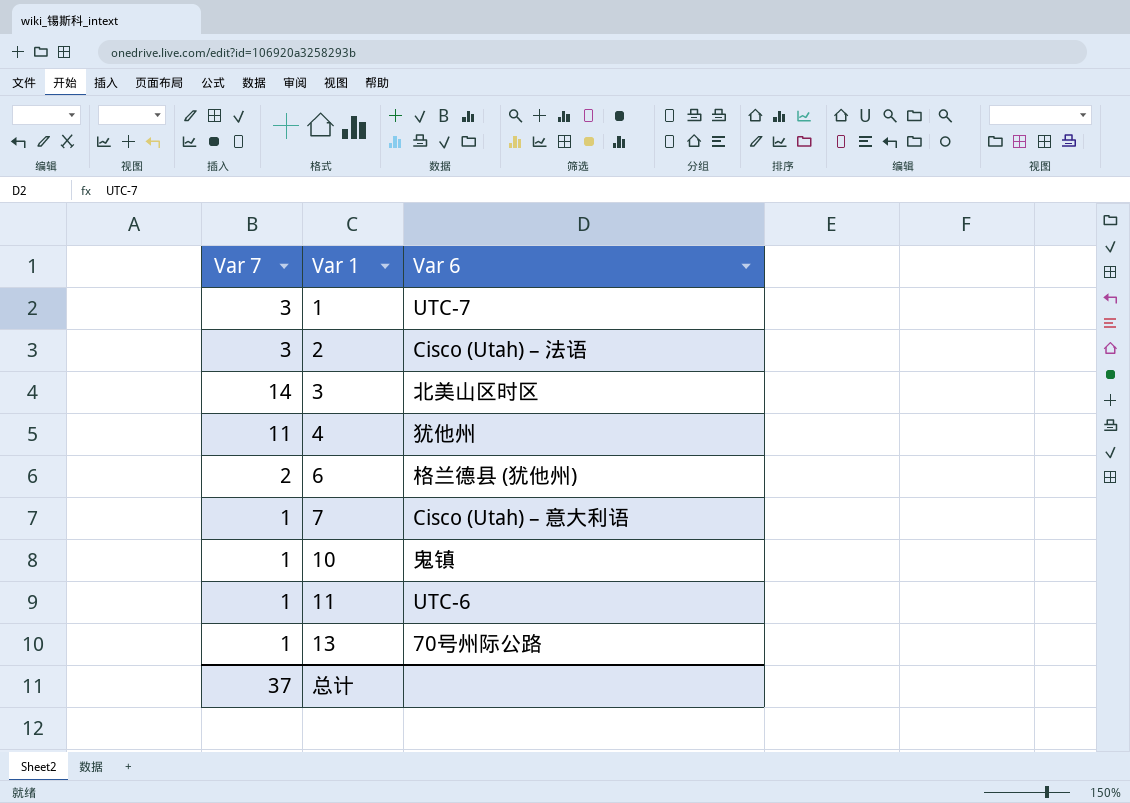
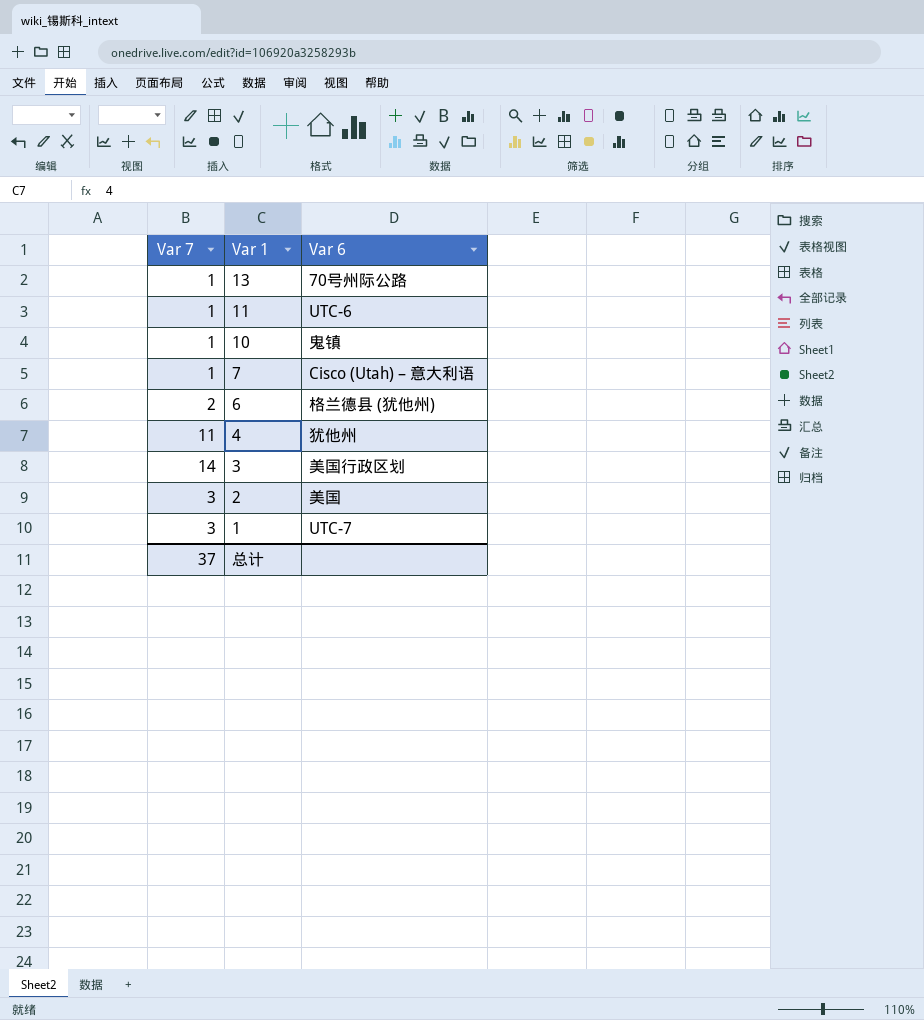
row order: Var 1 ascending -> Var 1 descending
3 | Var 6: 北美山区时区 -> 美国行政区划
2 | Var 6: Cisco (Utah) – 法语 -> 美国

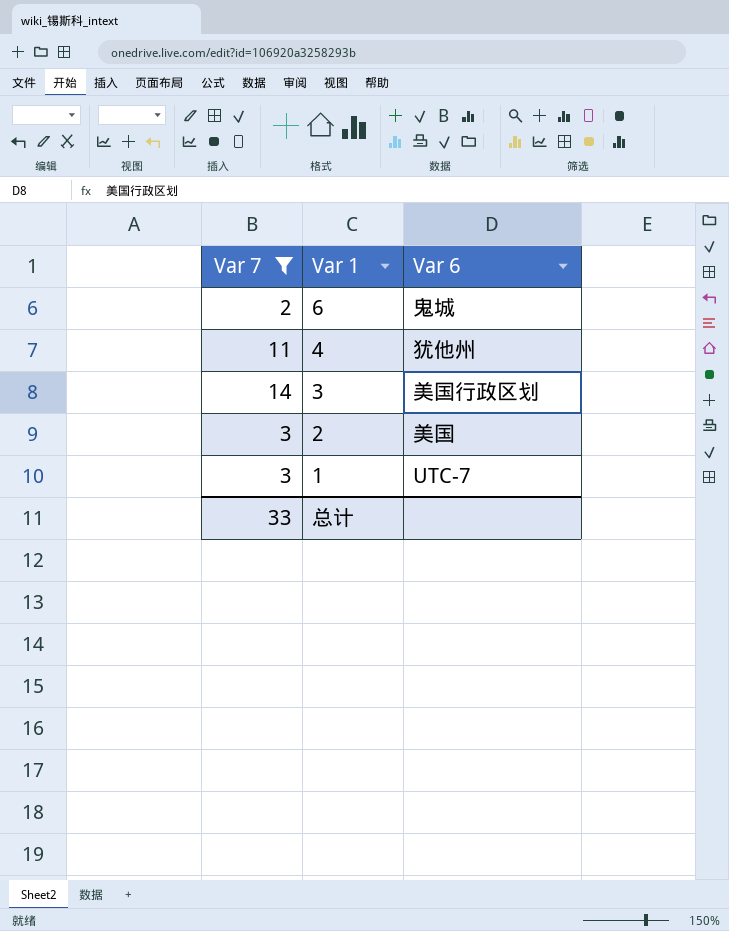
filter: none -> Var 7 != 1
6 | Var 6: 格兰德县 (犹他州) -> 鬼城
总计 | Var 7: 37 -> 33

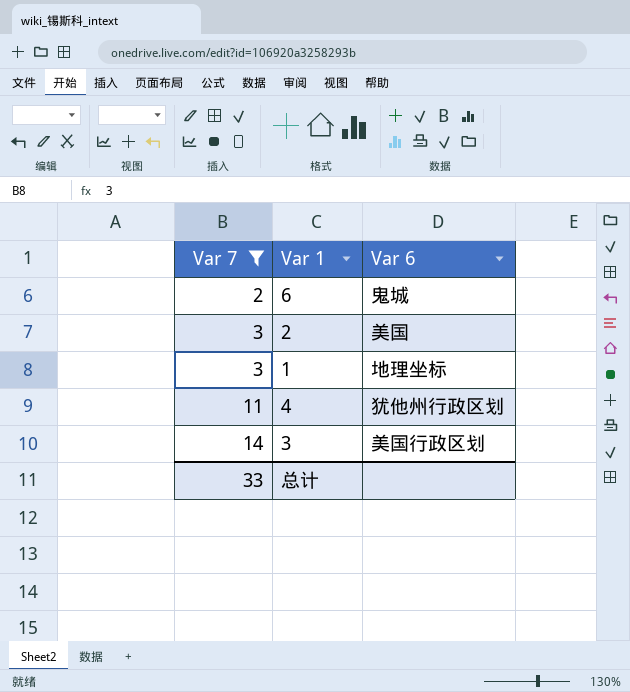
row order: Var 1 descending -> Var 7 ascending
1 | Var 6: UTC-7 -> 地理坐标
4 | Var 6: 犹他州 -> 犹他州行政区划

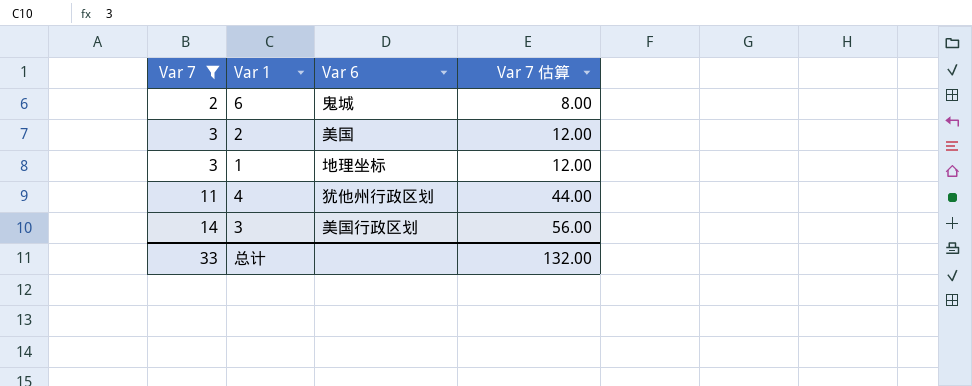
column Var 7 估算 | formula: none -> [Var 7] * 4

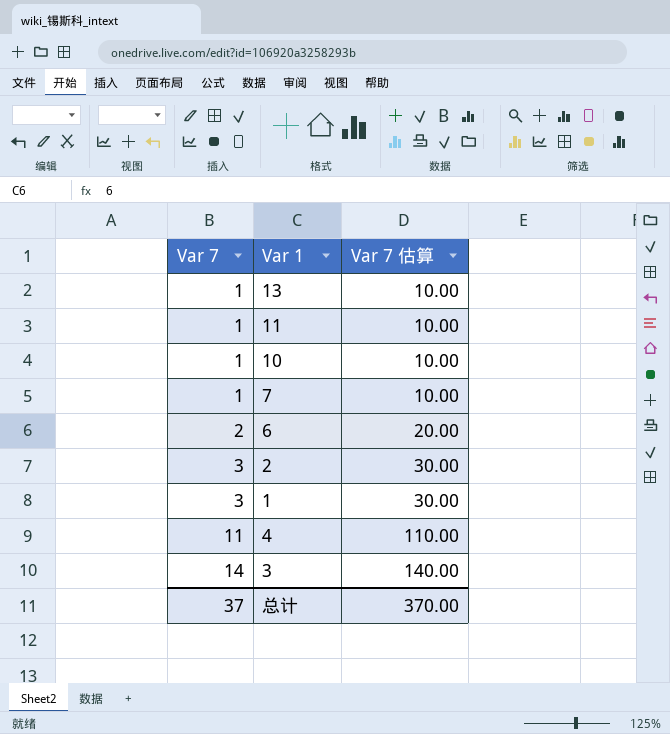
filter: Var 7 != 1 -> none
column Var 6 | position: 3 -> none
column Var 7 估算 | formula: [Var 7] * 4 -> [Var 7] * 10
总计 | Var 7: 33 -> 37
总计 | Var 7 估算: 132.00 -> 370.00

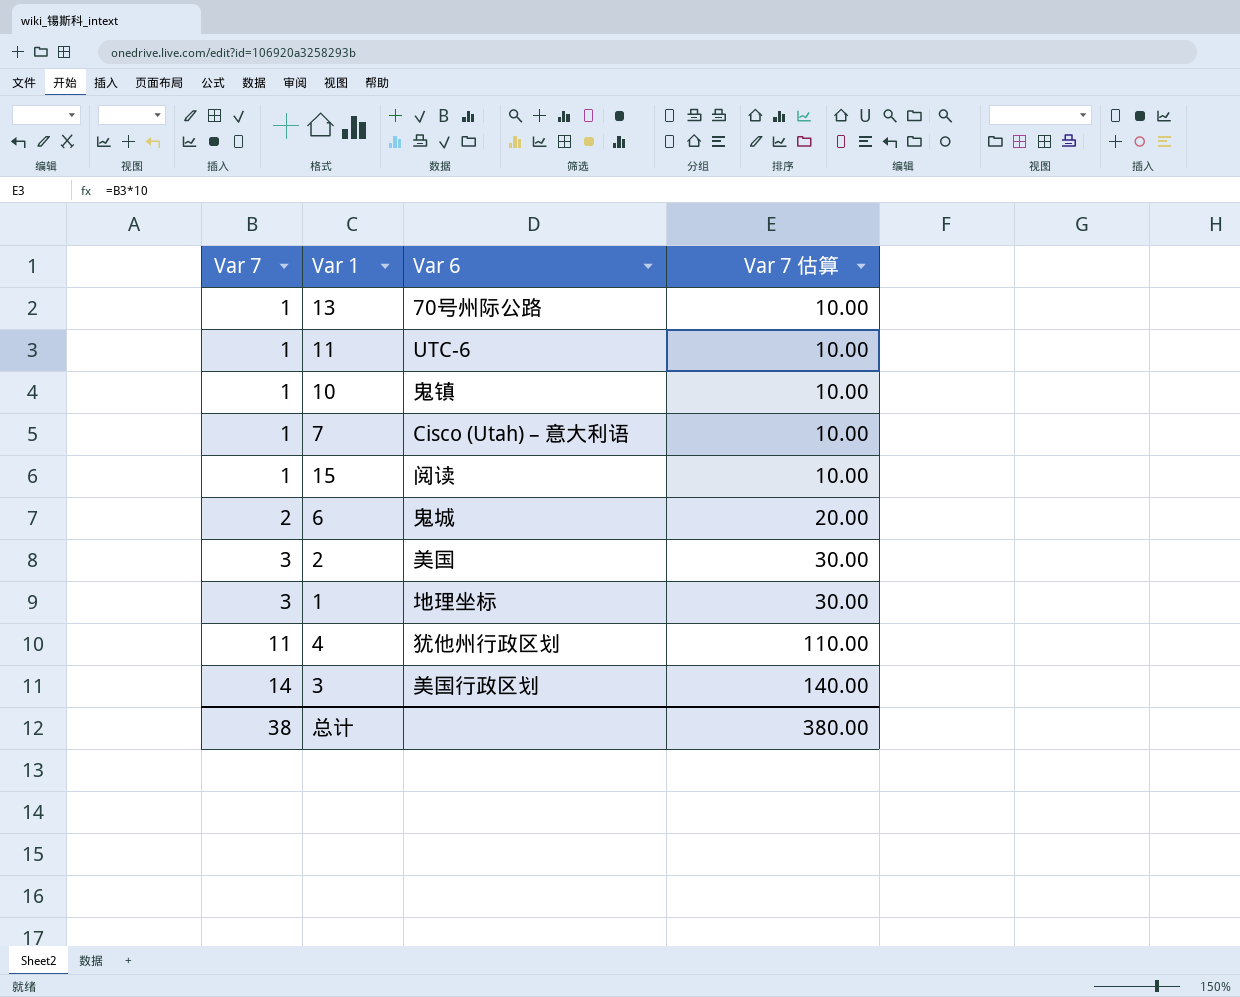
column Var 6 | position: none -> 3
row 15: none -> 1 | 阅读 | 10.00
总计 | Var 7: 37 -> 38
总计 | Var 7 估算: 370.00 -> 380.00

